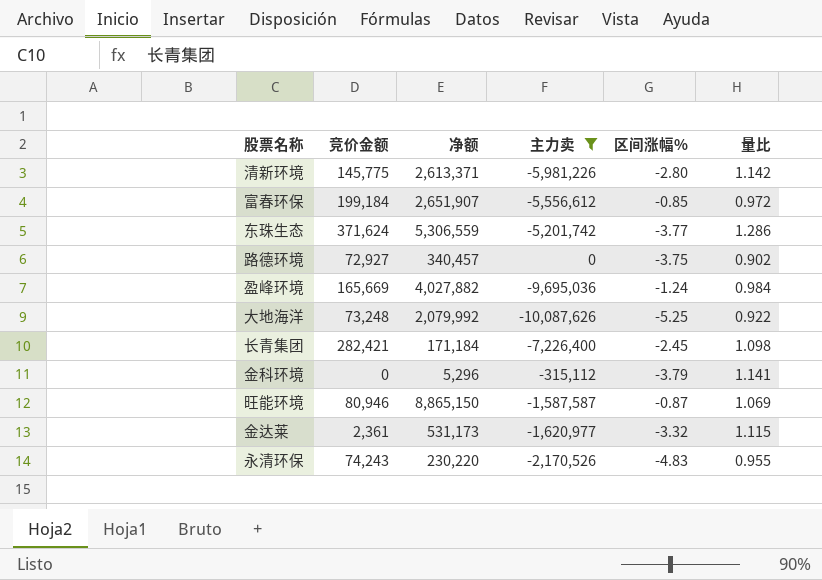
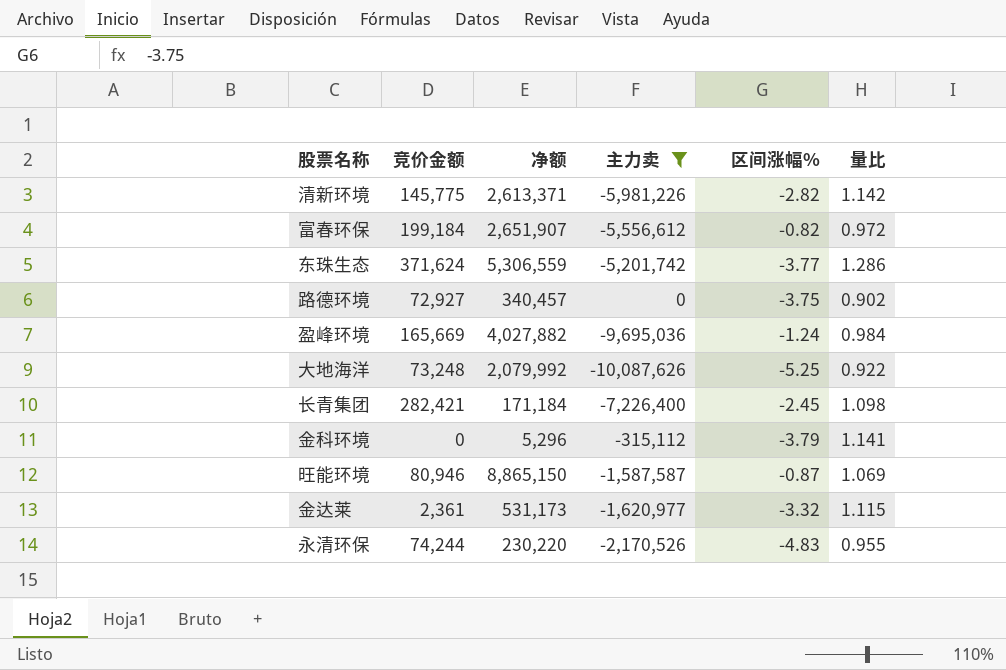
清新环境 | 区间涨幅%: -2.80 -> -2.82
富春环保 | 区间涨幅%: -0.85 -> -0.82
永清环保 | 竞价金额: 74,243 -> 74,244

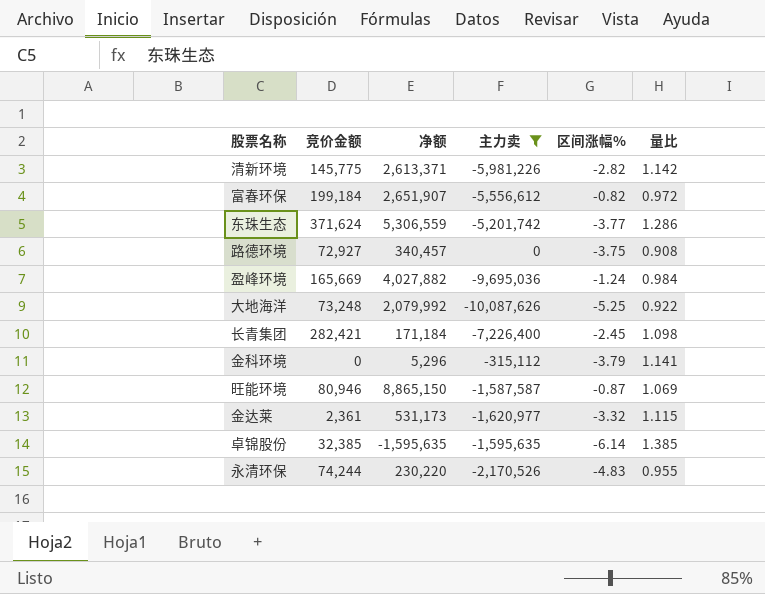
路德环境 | 量比: 0.902 -> 0.908
row 卓锦股份: none -> 32,385 | -1,595,635 | -1,595,635 | -6.14 | 1.385

